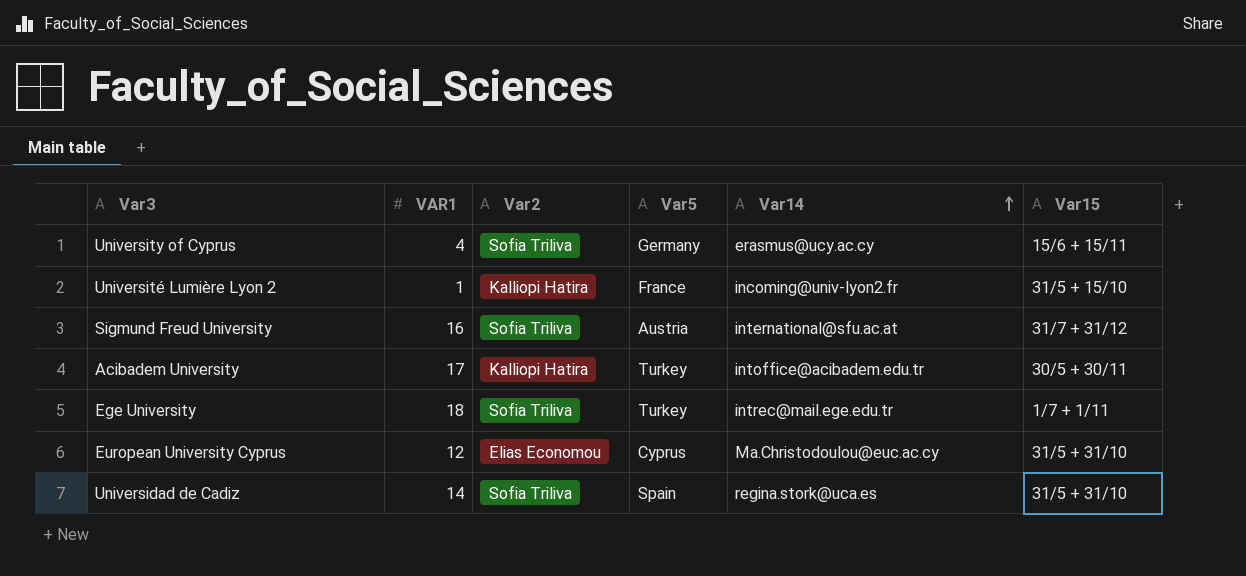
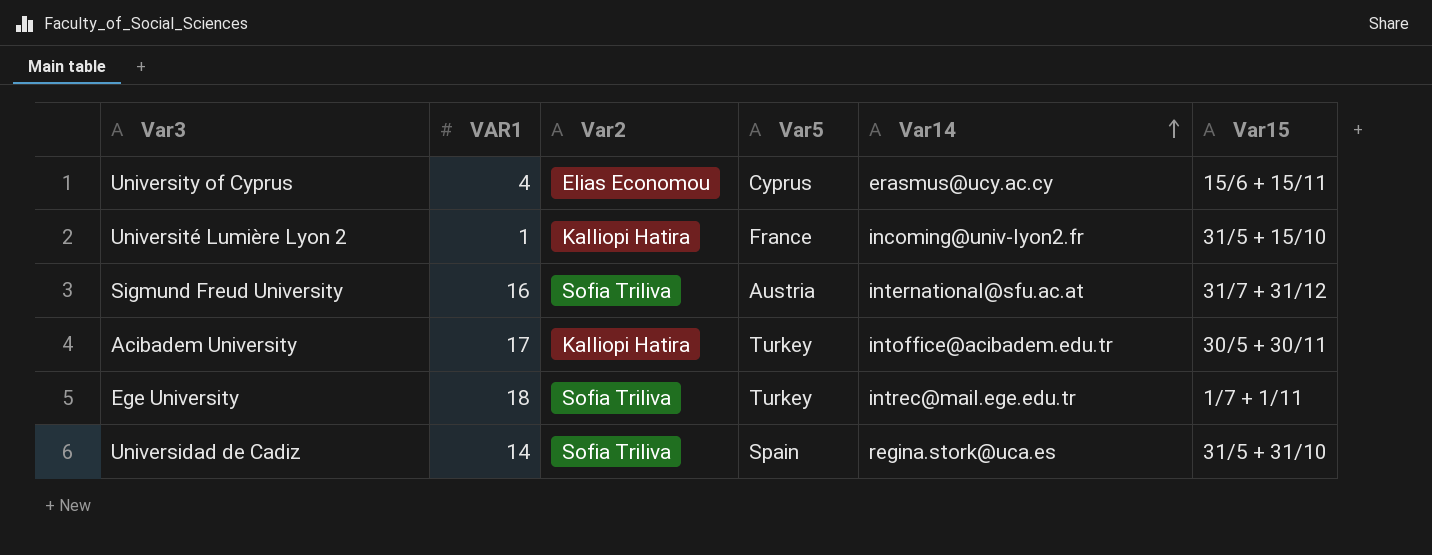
row European University Cyprus: 12 | Elias Economou | Cyprus | Ma.Christodoulou@euc.ac.cy | 31/5 + 31/10 -> none
University of Cyprus | Var2: Sofia Triliva -> Elias Economou
University of Cyprus | Var5: Germany -> Cyprus

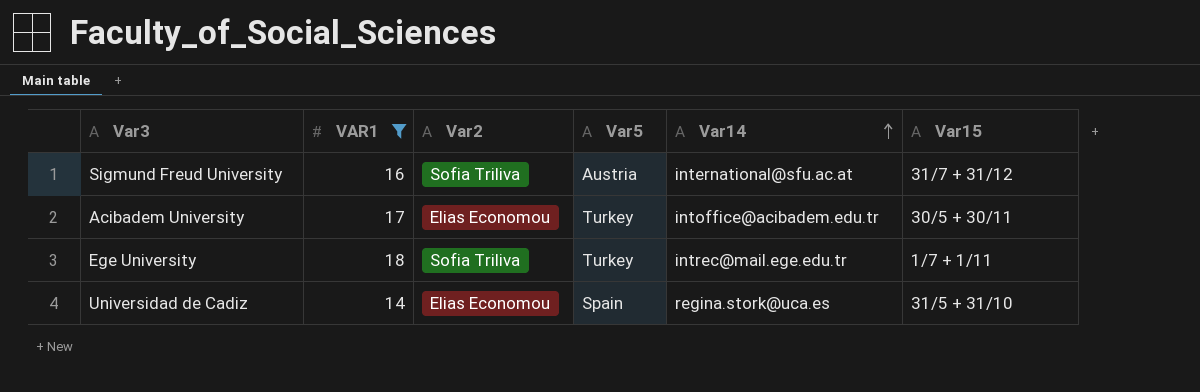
filter: none -> VAR1 >= 14
Acibadem University | Var2: Kalliopi Hatira -> Elias Economou
Universidad de Cadiz | Var2: Sofia Triliva -> Elias Economou

